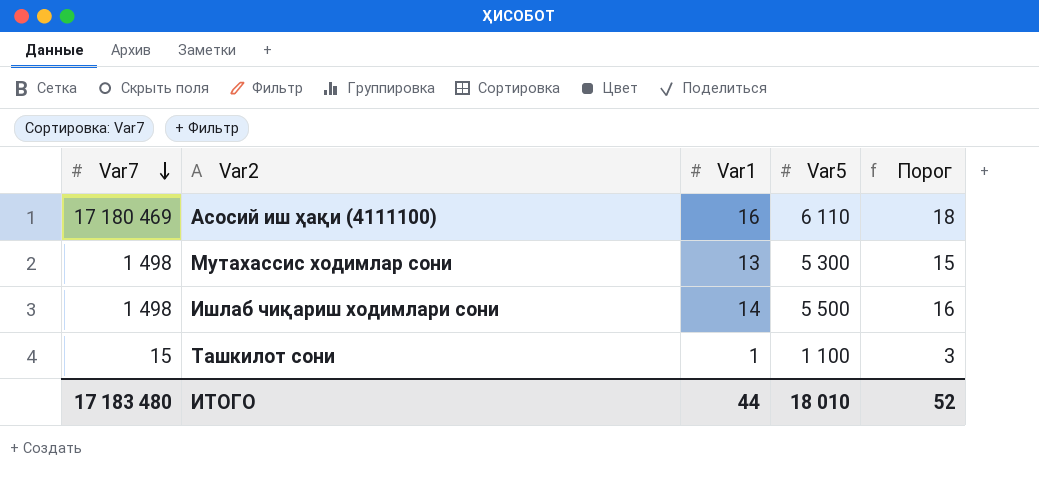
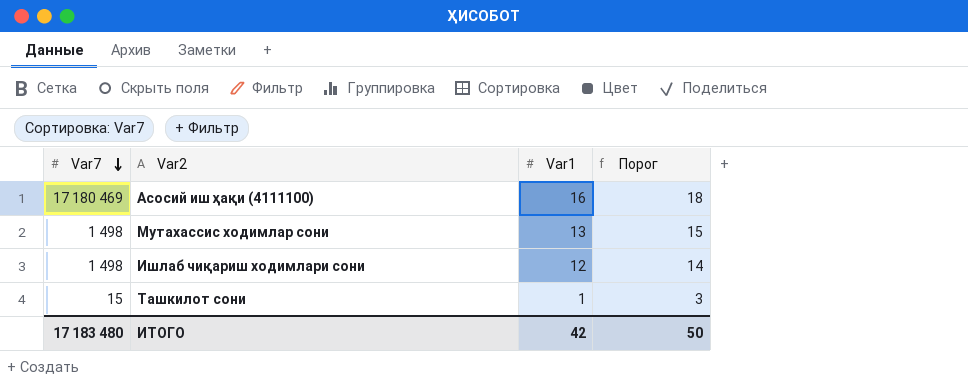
column Var5 | position: 4 -> none
Ишлаб чиқариш ходимлари сони | Var1: 14 -> 12
Ишлаб чиқариш ходимлари сони | Порог: 16 -> 14
ИТОГО | Var1: 44 -> 42
ИТОГО | Порог: 52 -> 50

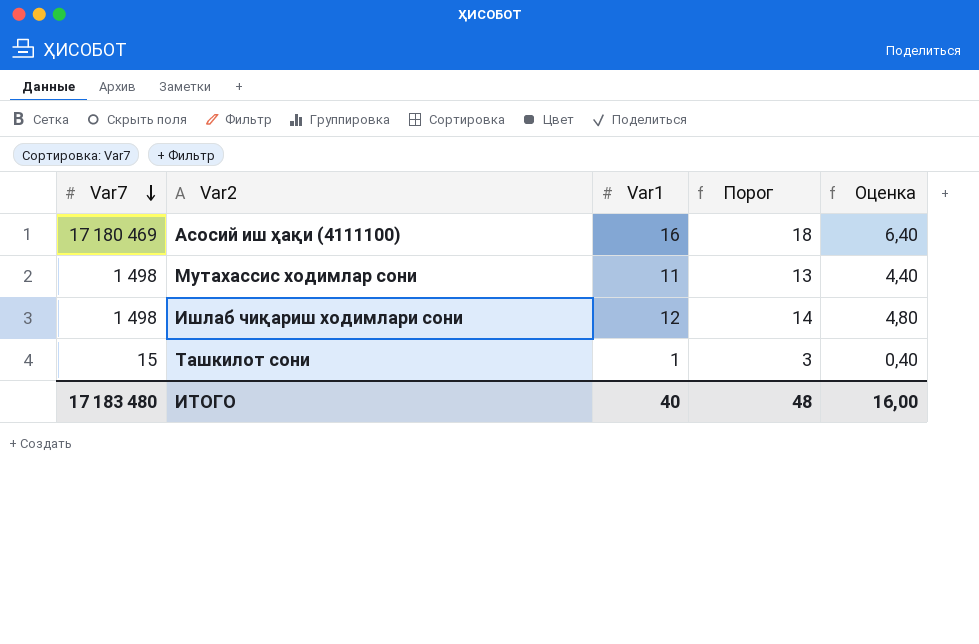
column Оценка | formula: none -> [Var1] * 0,4
Мутахассис ходимлар сони | Var1: 13 -> 11
Мутахассис ходимлар сони | Порог: 15 -> 13
ИТОГО | Var1: 42 -> 40
ИТОГО | Порог: 50 -> 48

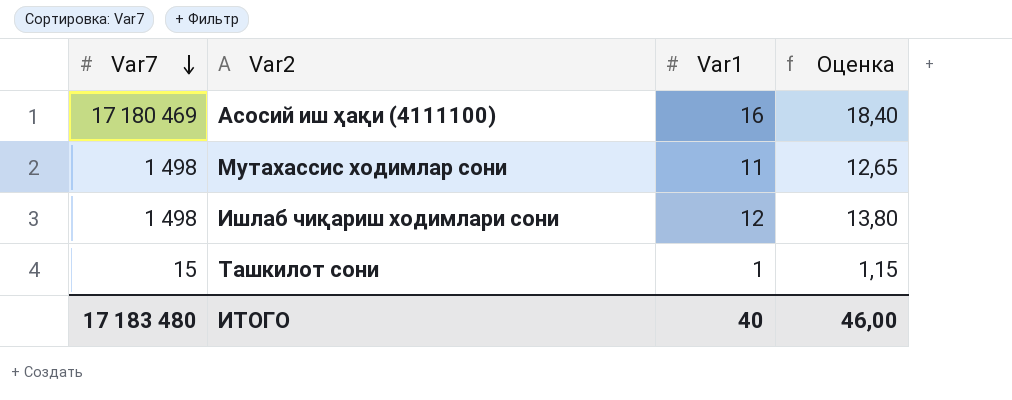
column Порог | formula: [Var1] + 2 -> none
column Оценка | formula: [Var1] * 0,4 -> [Var1] * 1,15
ИТОГО | Оценка: 16,00 -> 46,00

